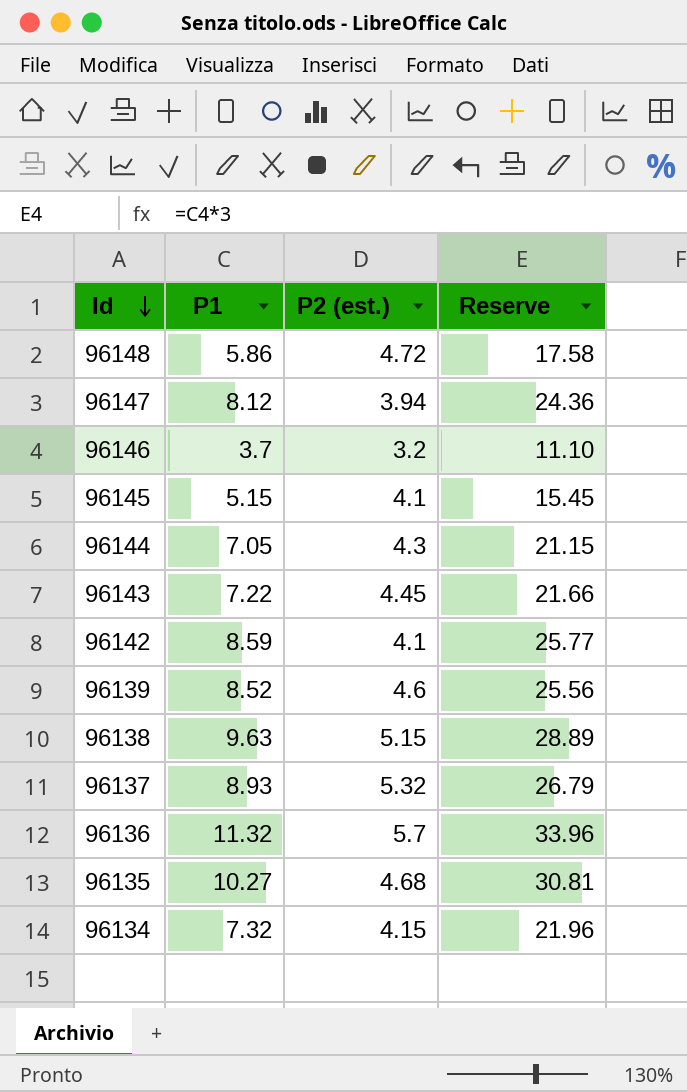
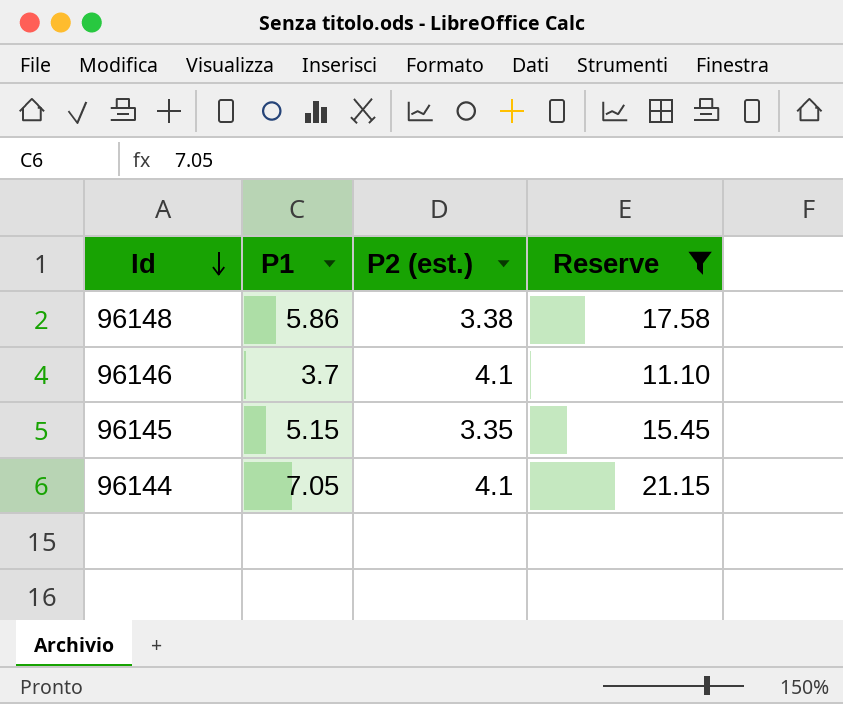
filter: none -> Reserve <= 21.15
96148 | P2 (est.): 4.72 -> 3.38
96146 | P2 (est.): 3.2 -> 4.1
96145 | P2 (est.): 4.1 -> 3.35
96144 | P2 (est.): 4.3 -> 4.1

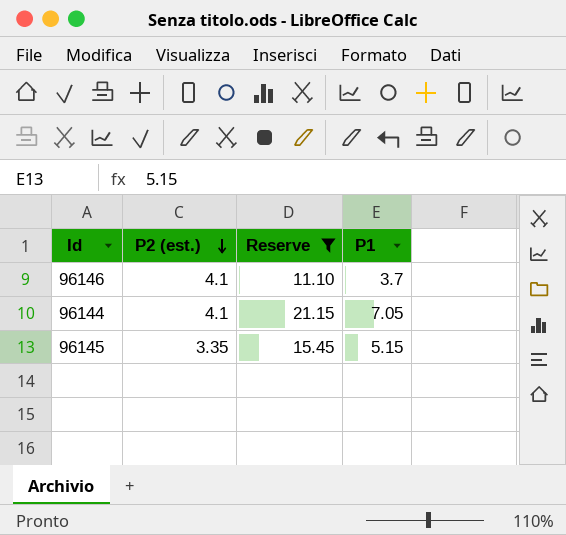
row order: Id descending -> P2 (est.) descending
column P1 | position: 2 -> 4
row 96148: 5.86 | 3.38 | 17.58 -> none

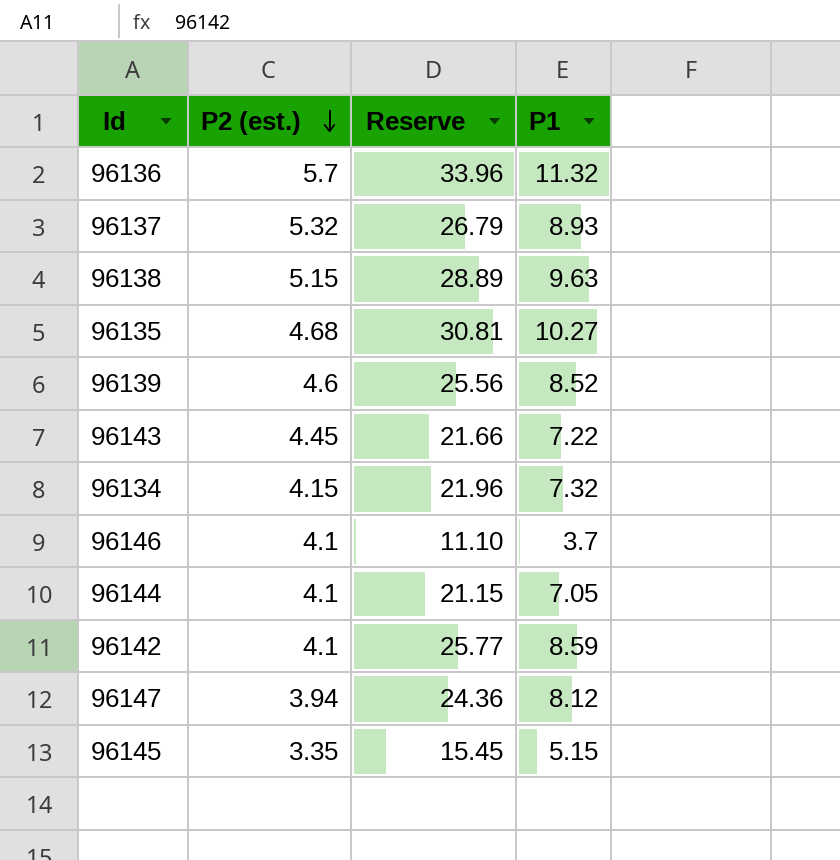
filter: Reserve <= 21.15 -> none

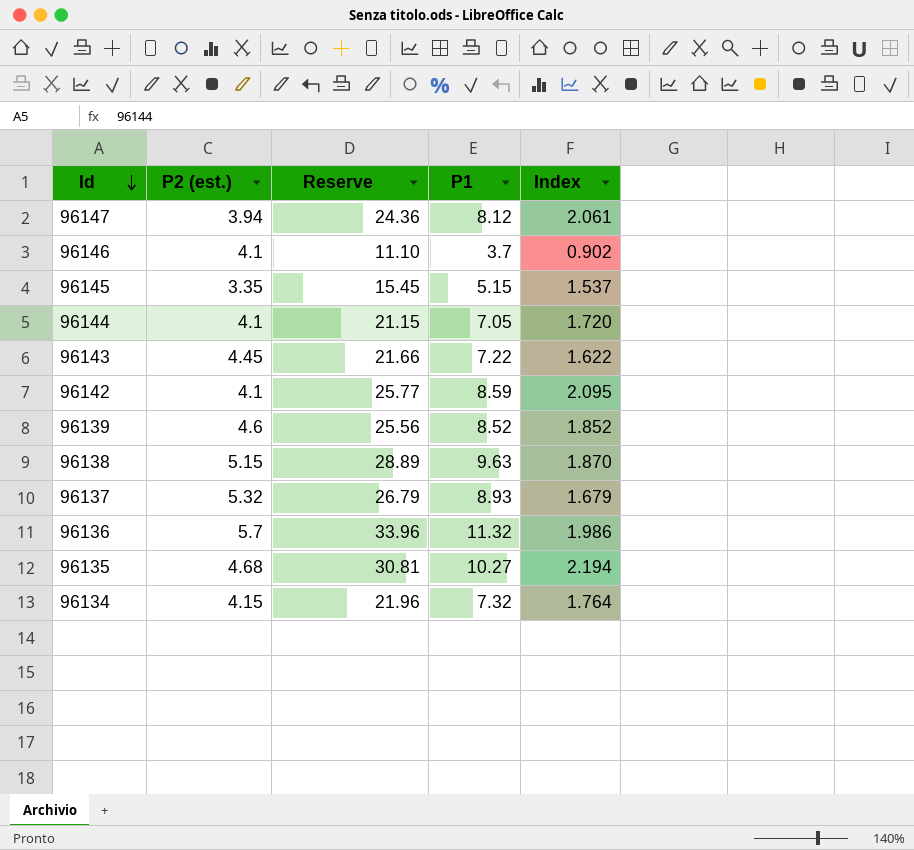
row order: P2 (est.) descending -> Id descending
column Index | formula: none -> [P1] / [P2 (est.)]

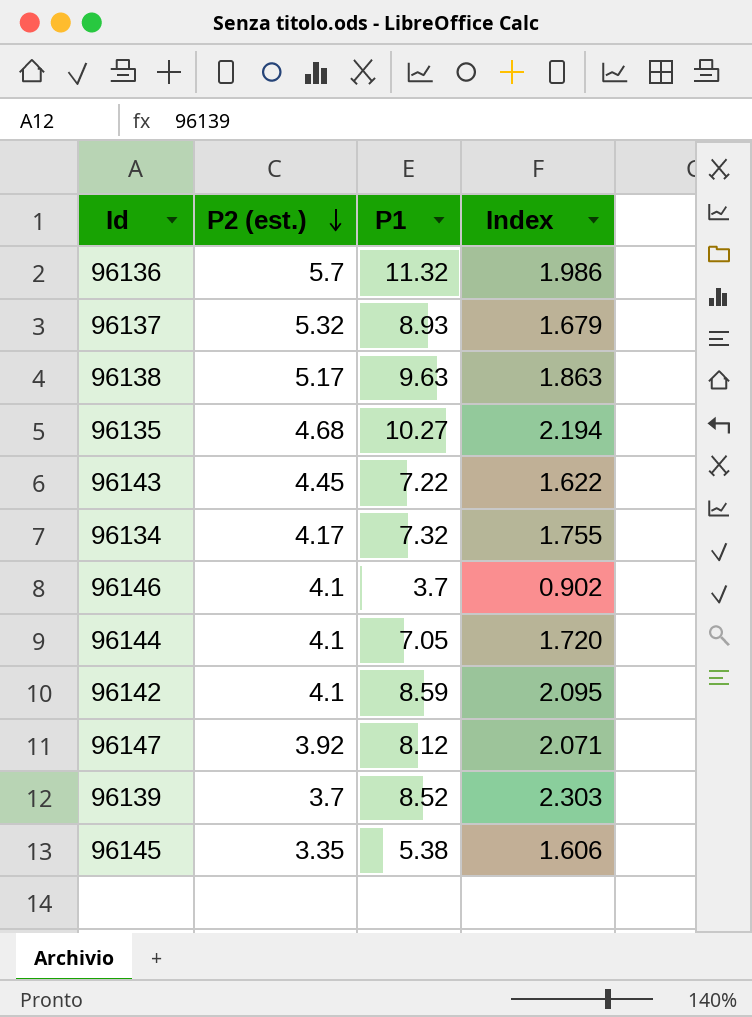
row order: Id descending -> P2 (est.) descending
column Reserve | formula: [P1] * 3 -> none
96138 | P2 (est.): 5.15 -> 5.17
96138 | Index: 1.870 -> 1.863
96134 | P2 (est.): 4.15 -> 4.17
96134 | Index: 1.764 -> 1.755
96147 | P2 (est.): 3.94 -> 3.92
96147 | Index: 2.061 -> 2.071
96139 | P2 (est.): 4.6 -> 3.7
96139 | Index: 1.852 -> 2.303
96145 | P1: 5.15 -> 5.38
96145 | Index: 1.537 -> 1.606

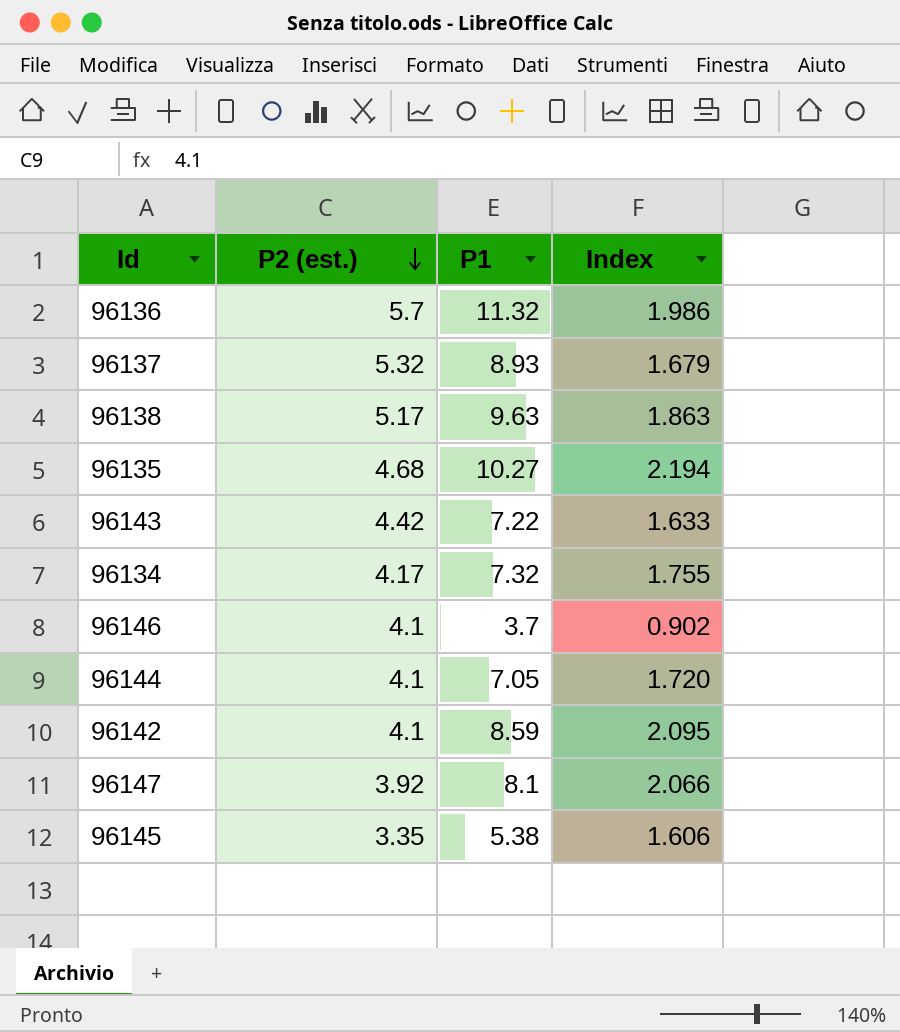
row 96139: 3.7 | 8.52 | 2.303 -> none
96143 | P2 (est.): 4.45 -> 4.42
96143 | Index: 1.622 -> 1.633
96147 | P1: 8.12 -> 8.1
96147 | Index: 2.071 -> 2.066

